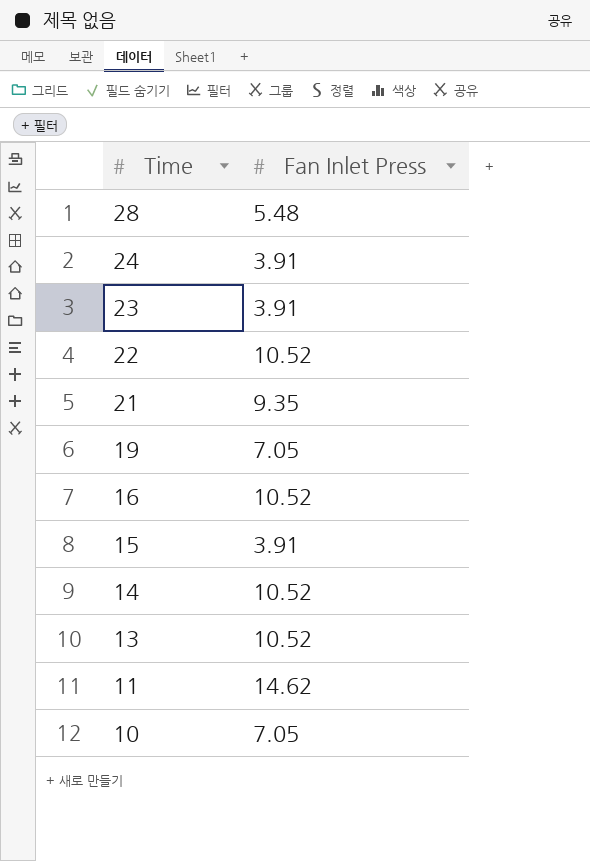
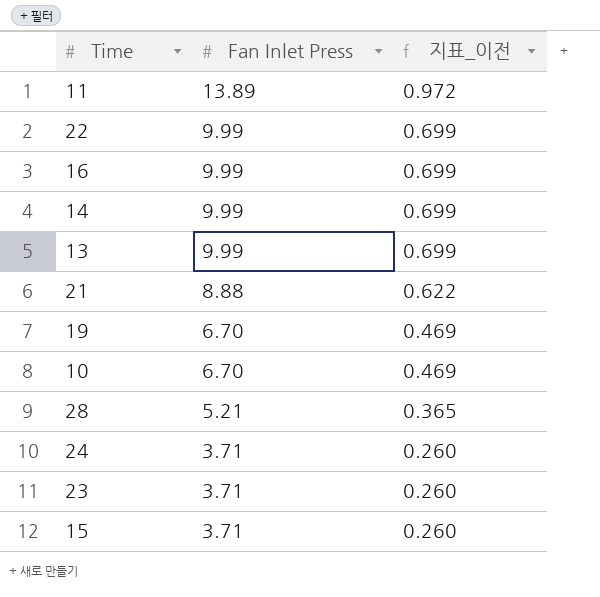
row order: Time descending -> Fan Inlet Press descending
column 지표_이전 | formula: none -> [Fan Inlet Press] * 0.07
11 | Fan Inlet Press: 14.62 -> 13.89
22 | Fan Inlet Press: 10.52 -> 9.99
16 | Fan Inlet Press: 10.52 -> 9.99
14 | Fan Inlet Press: 10.52 -> 9.99
13 | Fan Inlet Press: 10.52 -> 9.99
21 | Fan Inlet Press: 9.35 -> 8.88
19 | Fan Inlet Press: 7.05 -> 6.70
10 | Fan Inlet Press: 7.05 -> 6.70
28 | Fan Inlet Press: 5.48 -> 5.21
24 | Fan Inlet Press: 3.91 -> 3.71
23 | Fan Inlet Press: 3.91 -> 3.71
15 | Fan Inlet Press: 3.91 -> 3.71

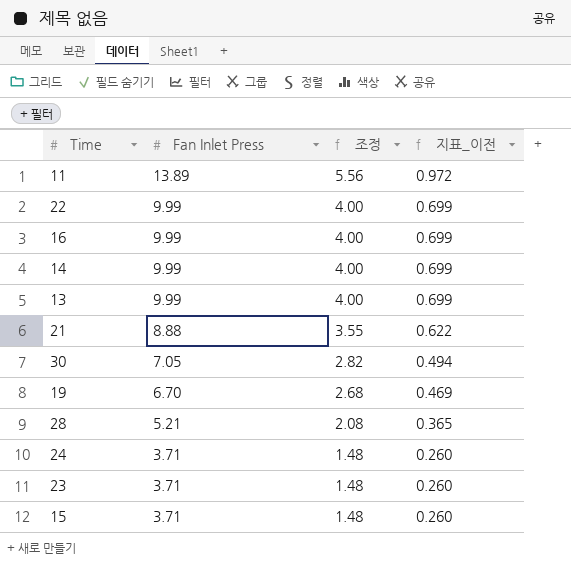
column 조정 | formula: none -> [Fan Inlet Press] * 0.4
row 10: 6.70 | 0.469 -> none
row 30: none -> 7.05 | 2.82 | 0.494

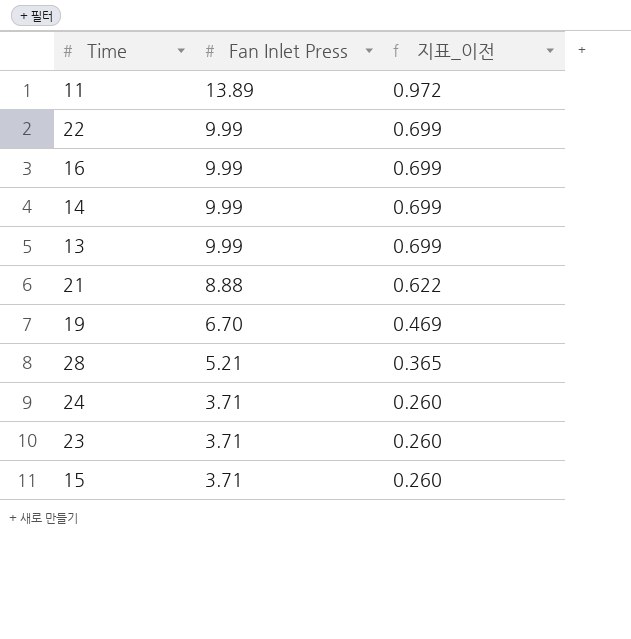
column 조정 | formula: [Fan Inlet Press] * 0.4 -> none
row 30: 7.05 | 2.82 | 0.494 -> none

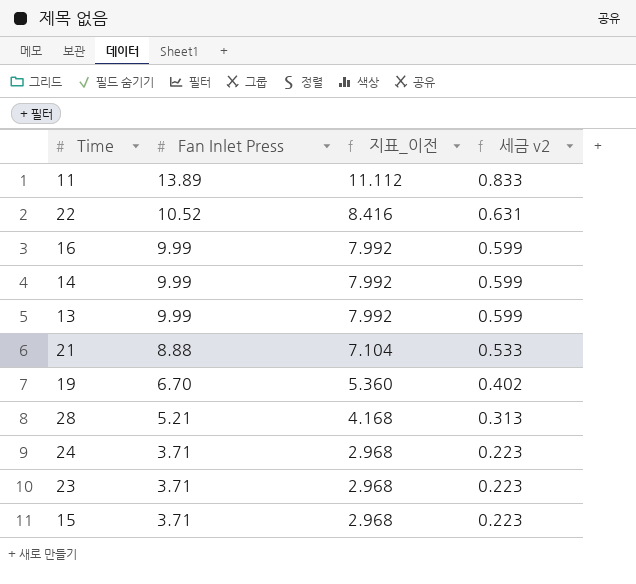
column 지표_이전 | formula: [Fan Inlet Press] * 0.07 -> [Fan Inlet Press] * 0.8
column 세금 v2 | formula: none -> [Fan Inlet Press] * 0.06
22 | Fan Inlet Press: 9.99 -> 10.52

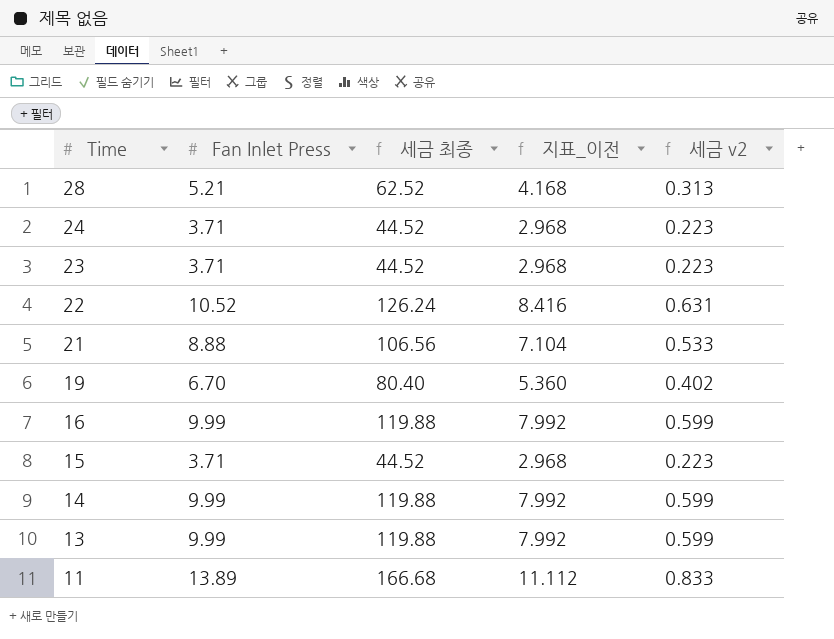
row order: Fan Inlet Press descending -> Time descending
column 세금 최종 | formula: none -> [Fan Inlet Press] * 12

